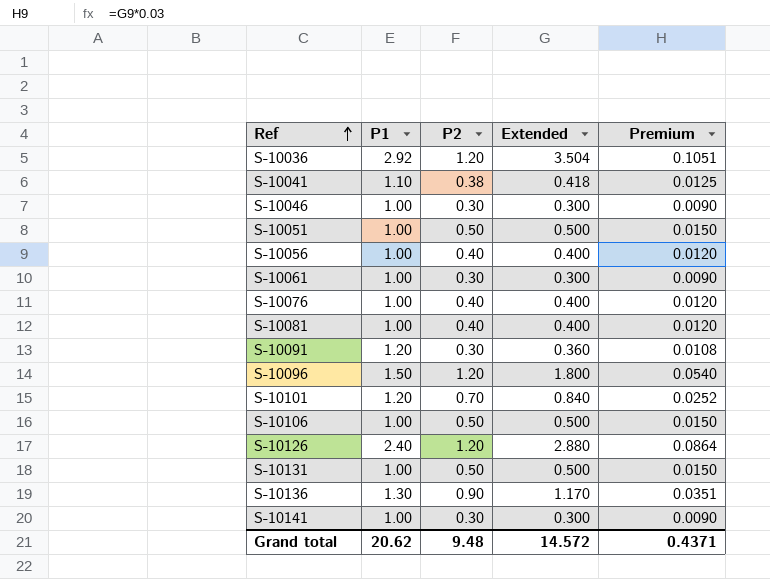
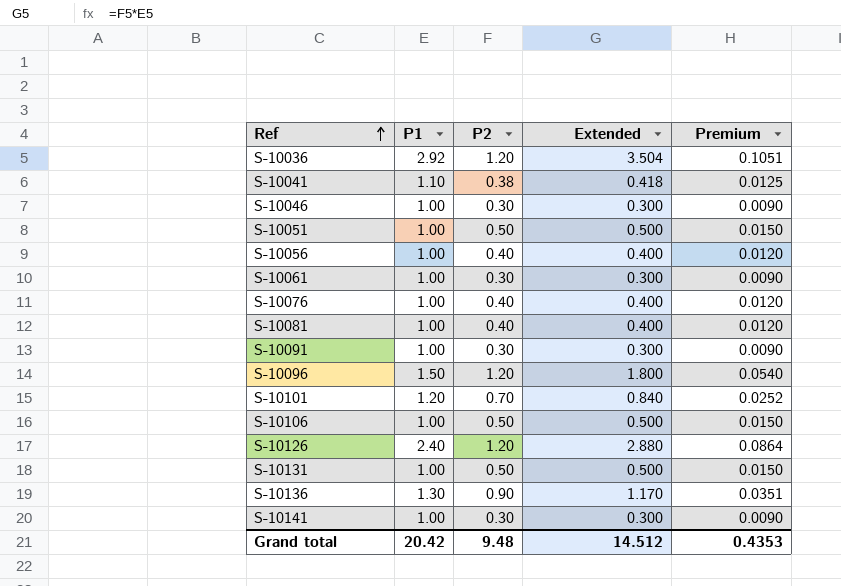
S-10091 | P1: 1.20 -> 1.00
S-10091 | Extended: 0.360 -> 0.300
S-10091 | Premium: 0.0108 -> 0.0090
Grand total | P1: 20.62 -> 20.42
Grand total | Extended: 14.572 -> 14.512
Grand total | Premium: 0.4371 -> 0.4353

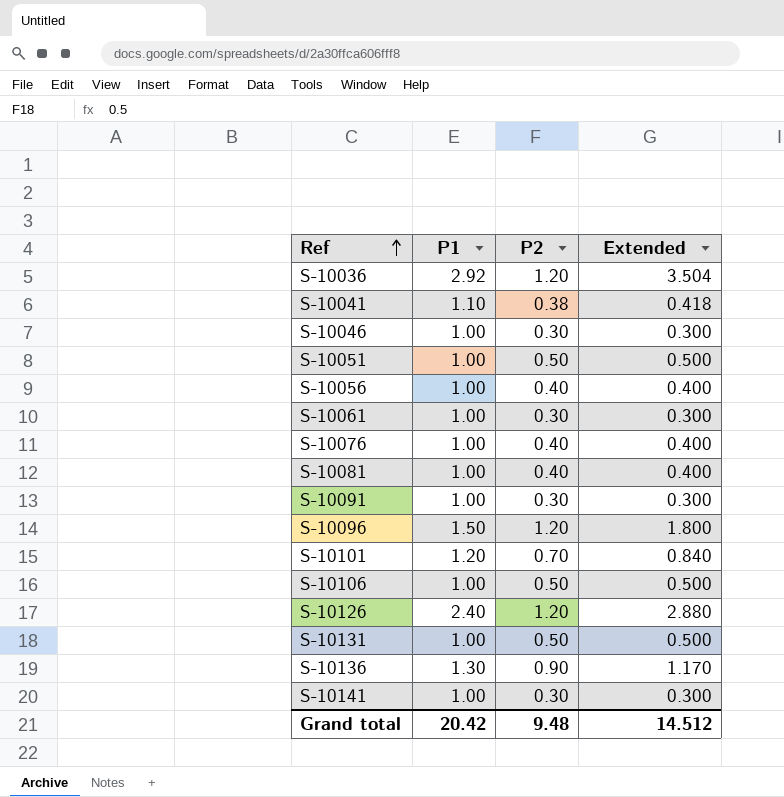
column Premium | formula: [Extended] * 0.03 -> none

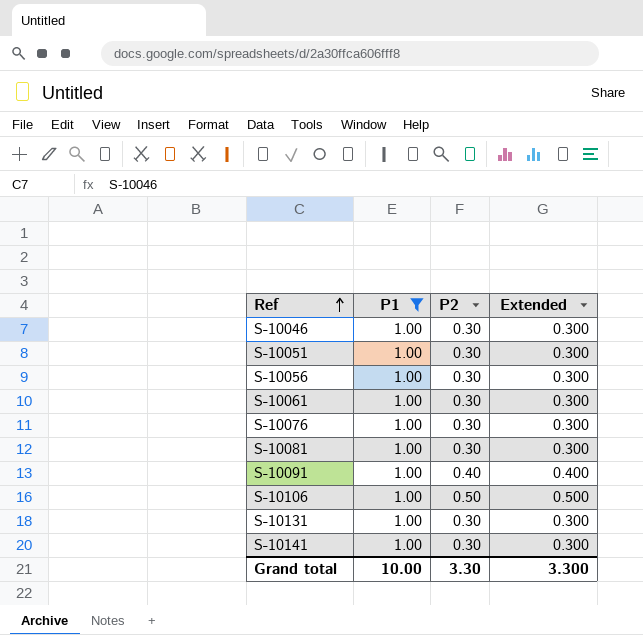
filter: none -> P1 = 1.00
S-10051 | P2: 0.50 -> 0.30
S-10051 | Extended: 0.500 -> 0.300
S-10056 | P2: 0.40 -> 0.30
S-10056 | Extended: 0.400 -> 0.300
S-10076 | P2: 0.40 -> 0.30
S-10076 | Extended: 0.400 -> 0.300
S-10081 | P2: 0.40 -> 0.30
S-10081 | Extended: 0.400 -> 0.300
S-10091 | P2: 0.30 -> 0.40
S-10091 | Extended: 0.300 -> 0.400
S-10131 | P2: 0.50 -> 0.30
S-10131 | Extended: 0.500 -> 0.300
Grand total | P1: 20.42 -> 10.00
Grand total | P2: 9.48 -> 3.30
Grand total | Extended: 14.512 -> 3.300

